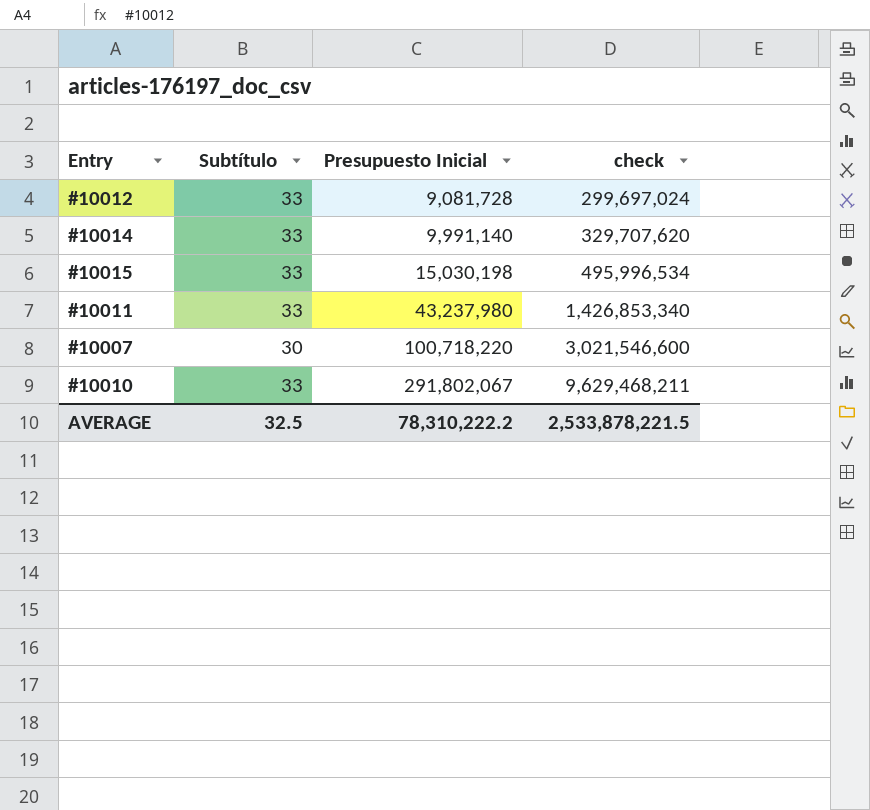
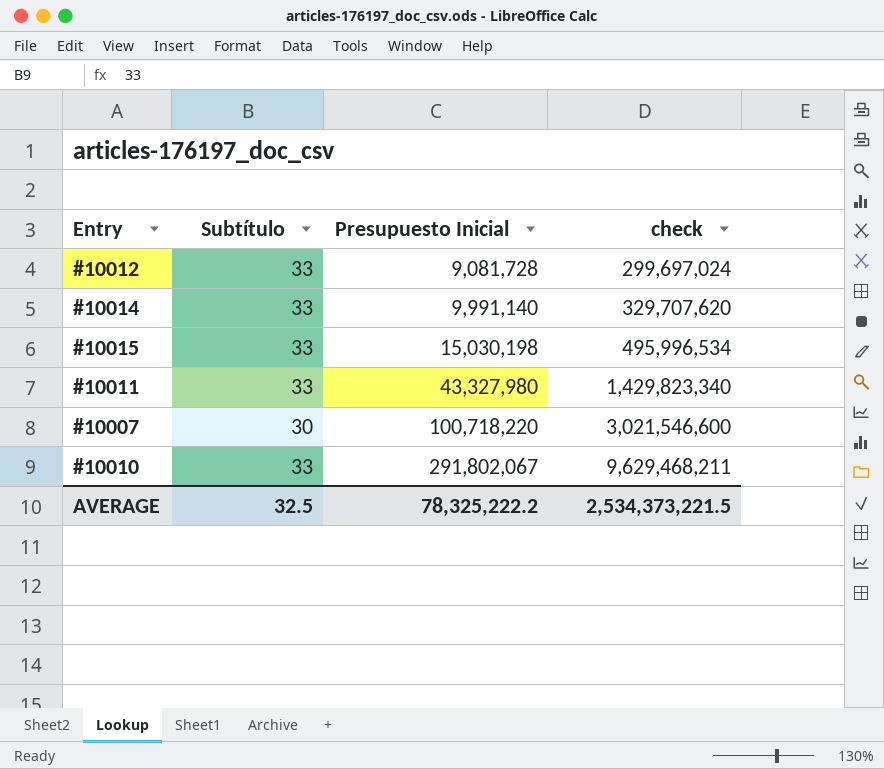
#10011 | Presupuesto Inicial: 43,237,980 -> 43,327,980
#10011 | check: 1,426,853,340 -> 1,429,823,340
AVERAGE | Presupuesto Inicial: 78,310,222.2 -> 78,325,222.2
AVERAGE | check: 2,533,878,221.5 -> 2,534,373,221.5

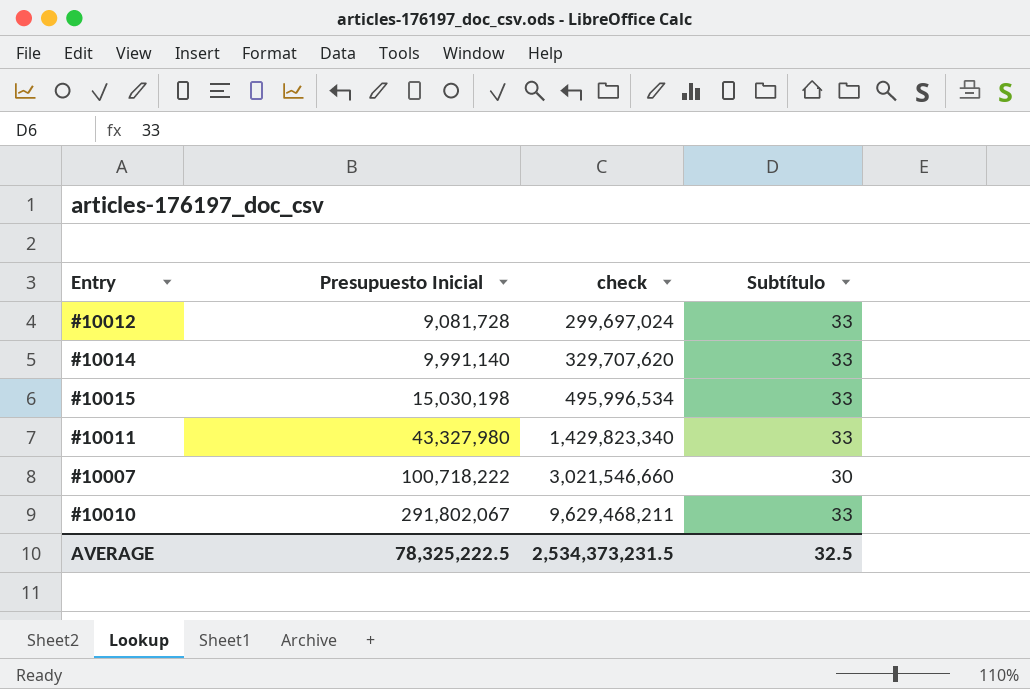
column Subtítulo | position: 2 -> 4
#10007 | Presupuesto Inicial: 100,718,220 -> 100,718,222
#10007 | check: 3,021,546,600 -> 3,021,546,660
AVERAGE | Presupuesto Inicial: 78,325,222.2 -> 78,325,222.5
AVERAGE | check: 2,534,373,221.5 -> 2,534,373,231.5

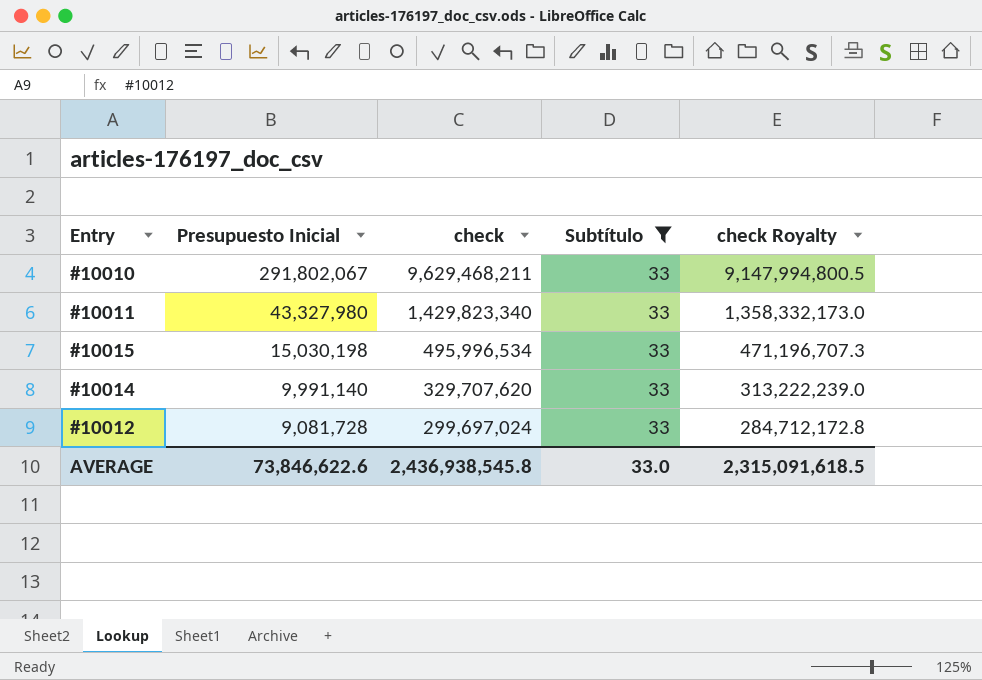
filter: none -> Subtítulo = 33
row order: Presupuesto Inicial ascending -> Presupuesto Inicial descending
column check Royalty | formula: none -> [check] * 0.95
AVERAGE | Presupuesto Inicial: 78,325,222.5 -> 73,846,622.6
AVERAGE | check: 2,534,373,231.5 -> 2,436,938,545.8
AVERAGE | Subtítulo: 32.5 -> 33.0

